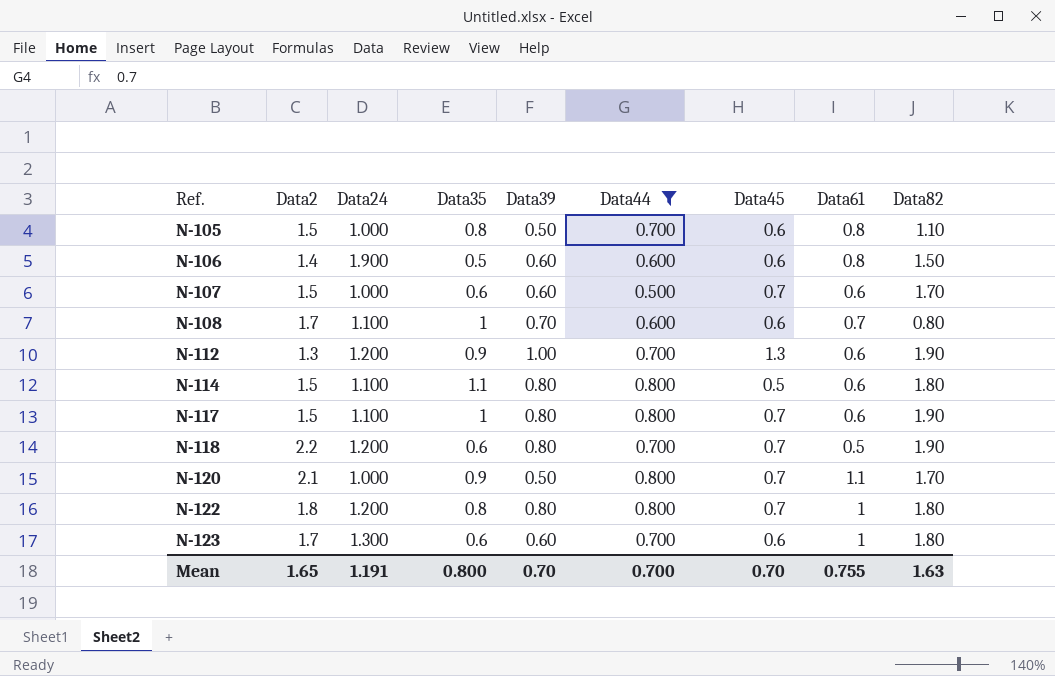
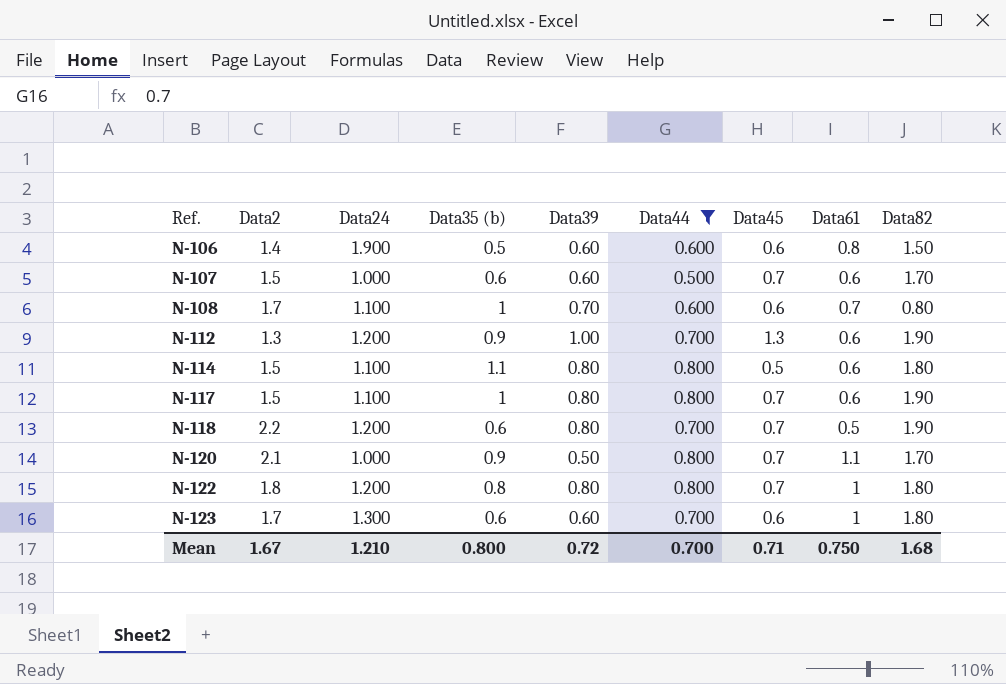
column name: Data35 -> Data35 (b)
row N-105: 1.5 | 1.000 | 0.8 | 0.50 | 0.700 | 0.6 | 0.8 | 1.10 -> none
Mean | Data2: 1.65 -> 1.67
Mean | Data24: 1.191 -> 1.210
Mean | Data39: 0.70 -> 0.72
Mean | Data45: 0.70 -> 0.71
Mean | Data61: 0.755 -> 0.750
Mean | Data82: 1.63 -> 1.68

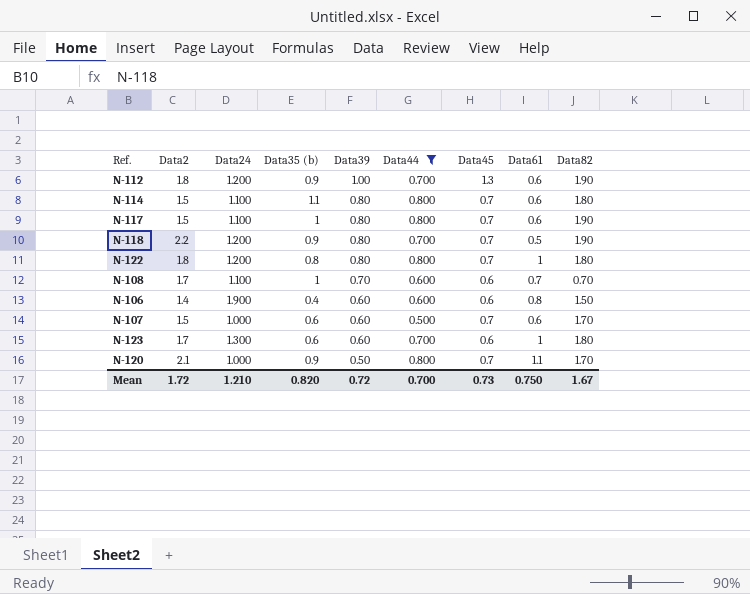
row order: Ref. ascending -> Data39 descending
N-112 | Data2: 1.3 -> 1.8
N-114 | Data45: 0.5 -> 0.7
N-118 | Data35 (b): 0.6 -> 0.9
N-108 | Data82: 0.80 -> 0.70
N-106 | Data35 (b): 0.5 -> 0.4
Mean | Data2: 1.67 -> 1.72
Mean | Data35 (b): 0.800 -> 0.820
Mean | Data45: 0.71 -> 0.73
Mean | Data82: 1.68 -> 1.67

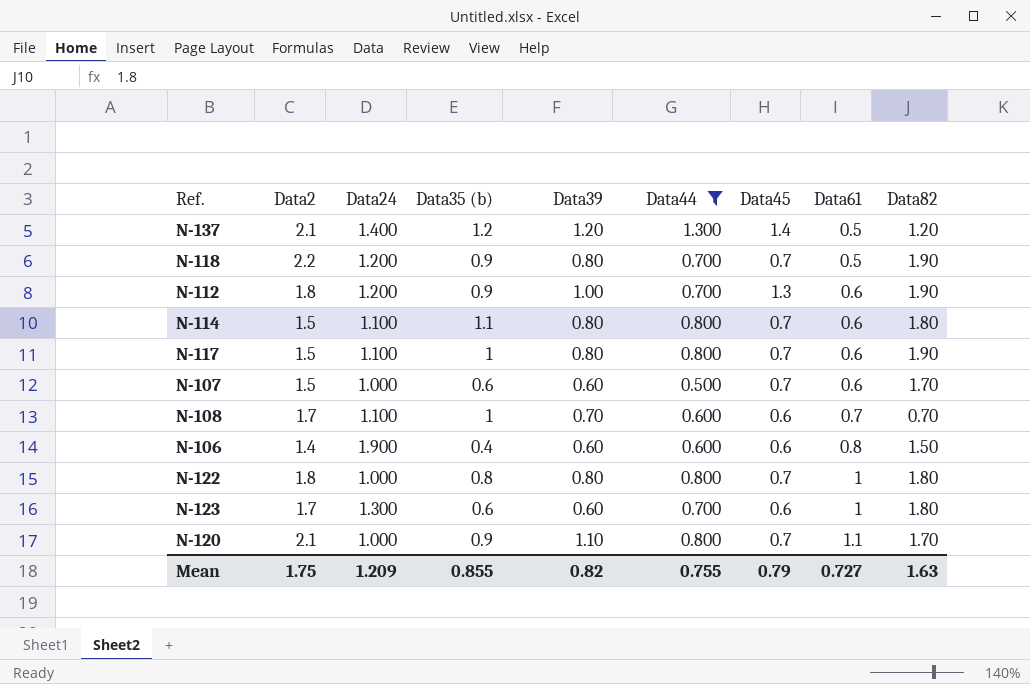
row order: Data39 descending -> Data61 ascending
row N-137: none -> 2.1 | 1.400 | 1.2 | 1.20 | 1.300 | 1.4 | 0.5 | 1.20
N-122 | Data24: 1.200 -> 1.000
N-120 | Data39: 0.50 -> 1.10
Mean | Data2: 1.72 -> 1.75
Mean | Data24: 1.210 -> 1.209
Mean | Data35 (b): 0.820 -> 0.855
Mean | Data39: 0.72 -> 0.82
Mean | Data44: 0.700 -> 0.755
Mean | Data45: 0.73 -> 0.79
Mean | Data61: 0.750 -> 0.727
Mean | Data82: 1.67 -> 1.63

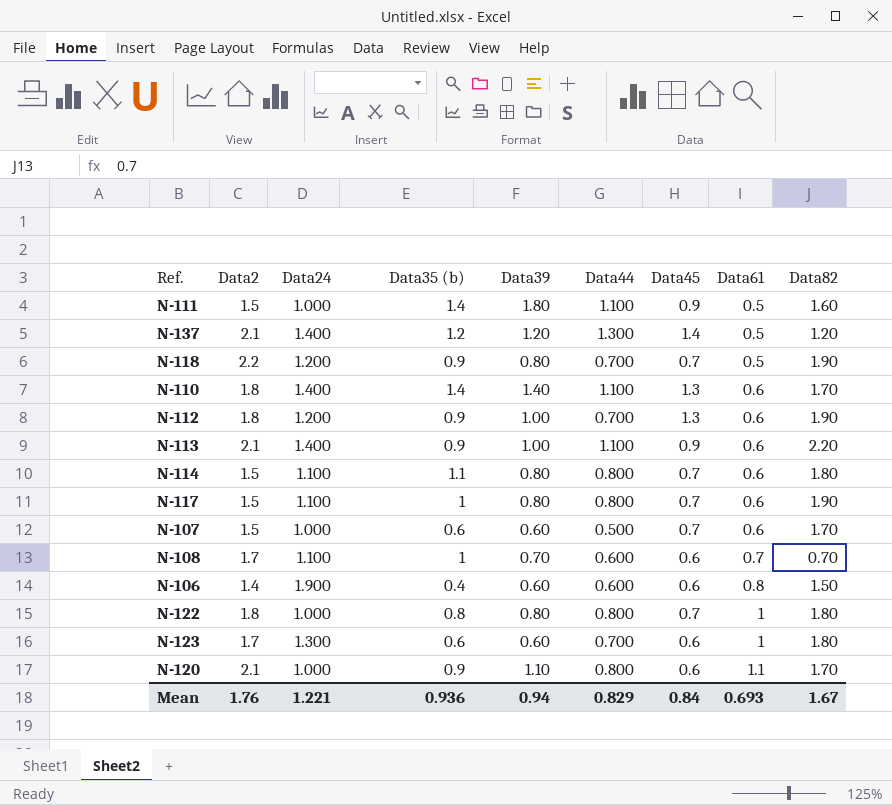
filter: Data44 != 1.100 -> none
N-120 | Data45: 0.7 -> 0.6
Mean | Data2: 1.75 -> 1.76
Mean | Data24: 1.209 -> 1.221
Mean | Data35 (b): 0.855 -> 0.936
Mean | Data39: 0.82 -> 0.94
Mean | Data44: 0.755 -> 0.829
Mean | Data45: 0.79 -> 0.84
Mean | Data61: 0.727 -> 0.693
Mean | Data82: 1.63 -> 1.67

